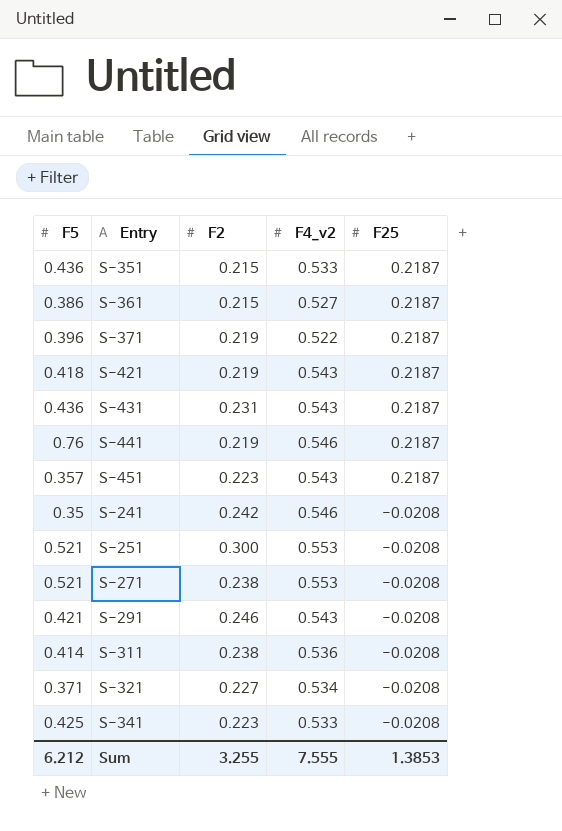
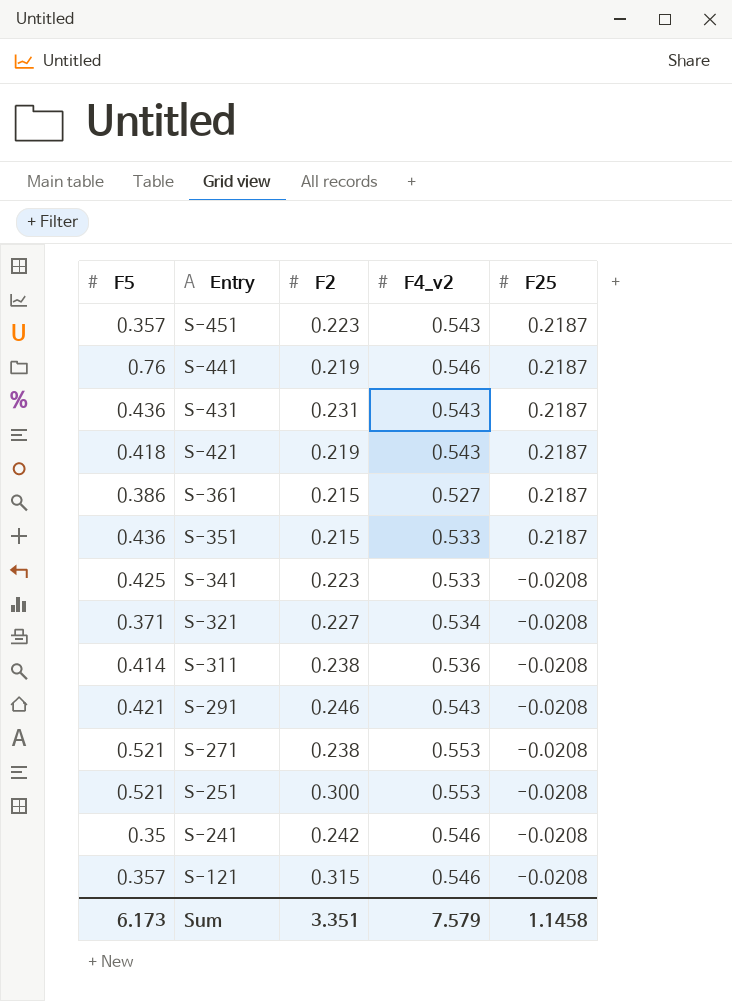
row order: F25 descending -> Entry descending
row S-371: 0.396 | 0.219 | 0.522 | 0.2187 -> none
row S-121: none -> 0.357 | 0.315 | 0.546 | -0.0208
Sum | F5: 6.212 -> 6.173
Sum | F2: 3.255 -> 3.351
Sum | F4_v2: 7.555 -> 7.579
Sum | F25: 1.3853 -> 1.1458

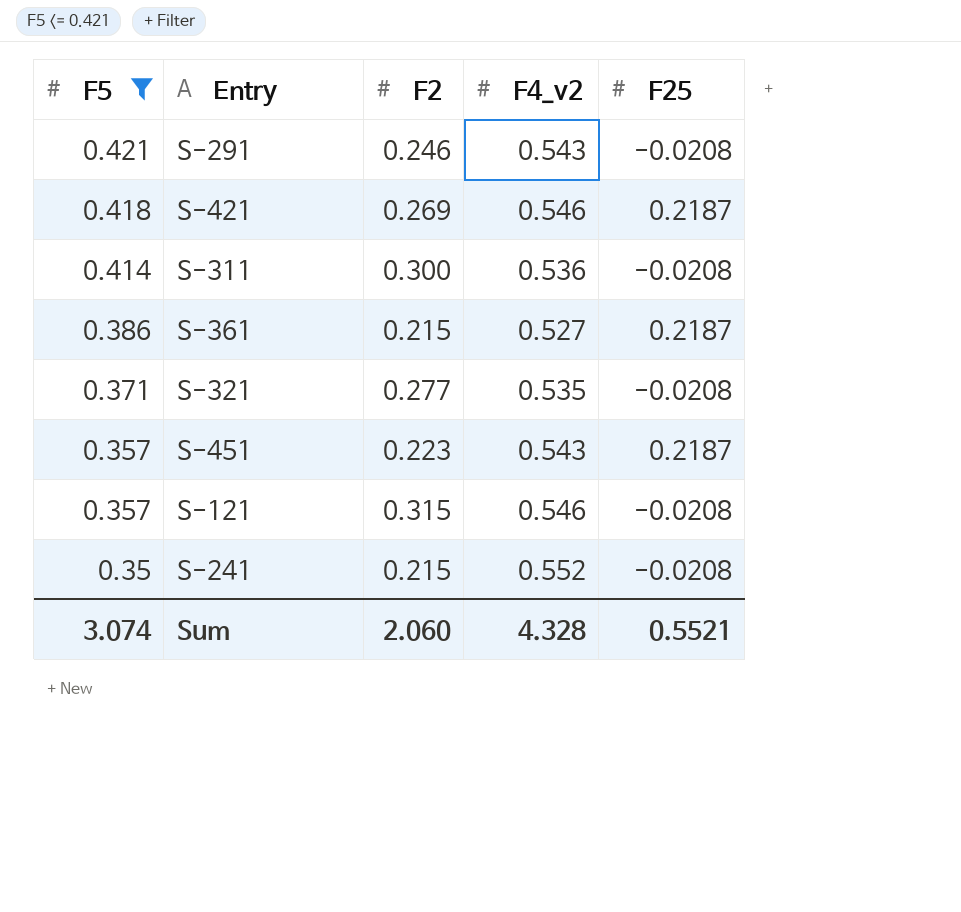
filter: none -> F5 <= 0.421
row order: Entry descending -> F5 descending
S-421 | F2: 0.219 -> 0.269
S-421 | F4_v2: 0.543 -> 0.546
S-311 | F2: 0.238 -> 0.300
S-321 | F2: 0.227 -> 0.277
S-321 | F4_v2: 0.534 -> 0.535
S-241 | F2: 0.242 -> 0.215
S-241 | F4_v2: 0.546 -> 0.552
Sum | F5: 6.173 -> 3.074
Sum | F2: 3.351 -> 2.060
Sum | F4_v2: 7.579 -> 4.328
Sum | F25: 1.1458 -> 0.5521

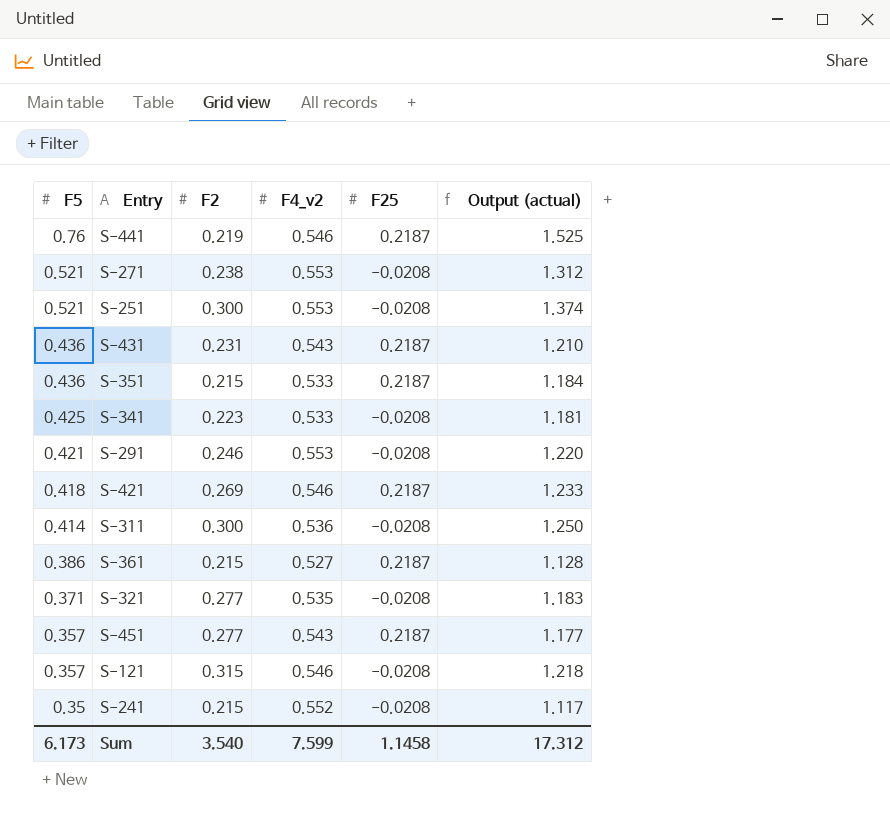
filter: F5 <= 0.421 -> none
column Output (actual) | formula: none -> [F5] + [F2] + [F4_v2]
S-291 | F4_v2: 0.543 -> 0.553
S-451 | F2: 0.223 -> 0.277
Sum | F5: 3.074 -> 6.173
Sum | F2: 2.060 -> 3.540
Sum | F4_v2: 4.328 -> 7.599
Sum | F25: 0.5521 -> 1.1458

